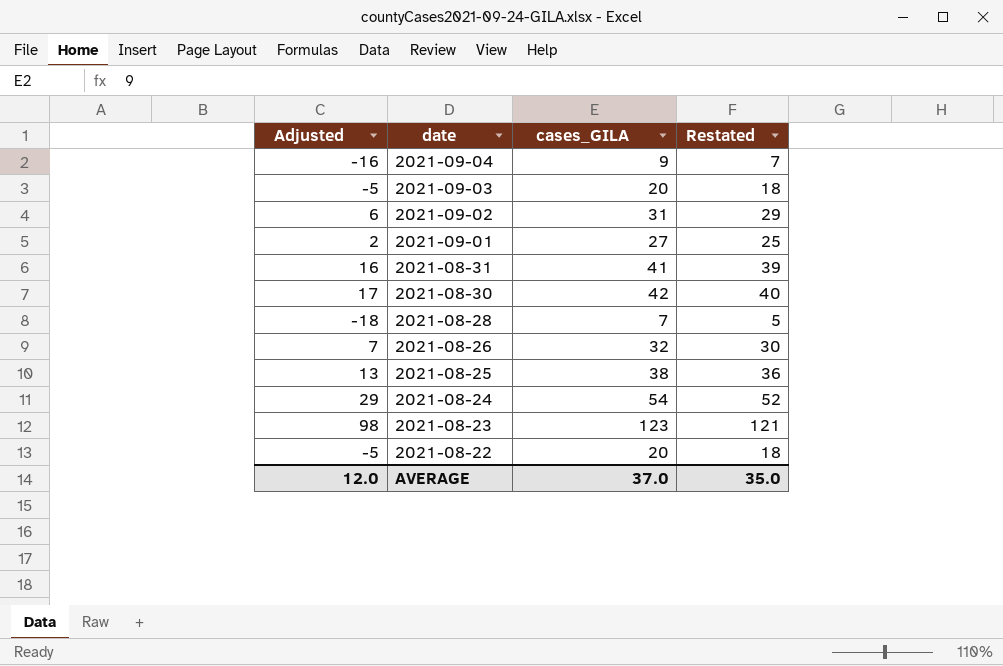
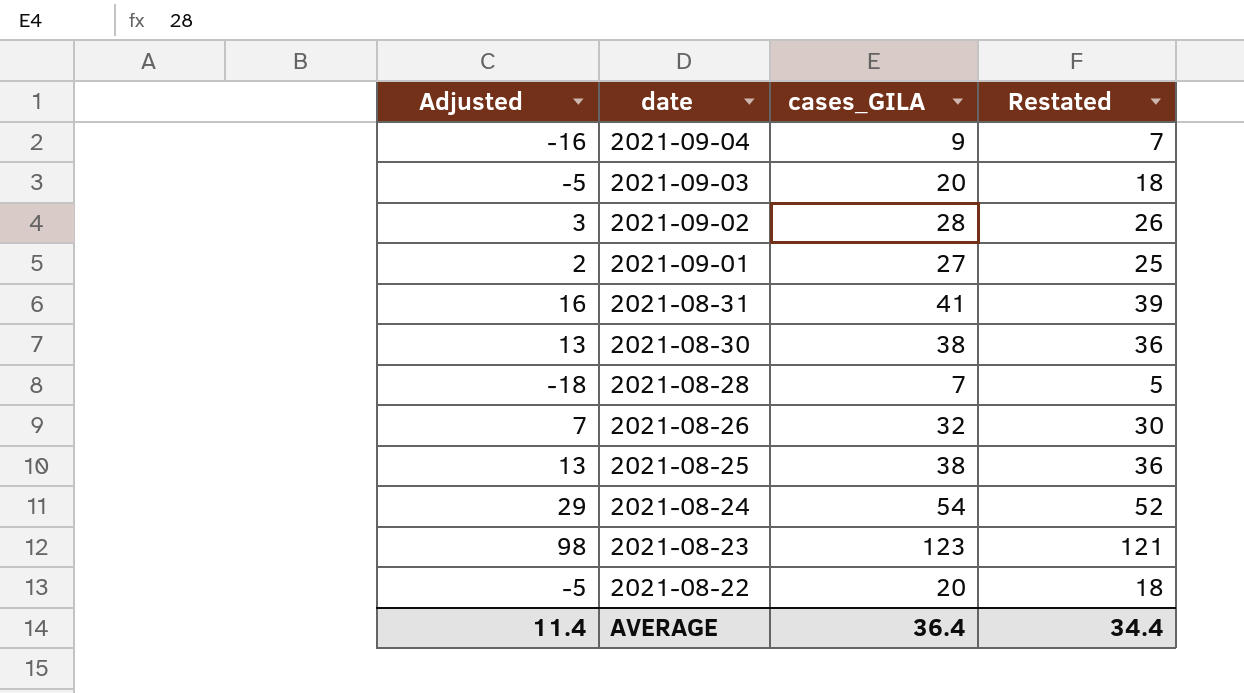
2021-09-02 | Adjusted: 6 -> 3
2021-09-02 | cases_GILA: 31 -> 28
2021-09-02 | Restated: 29 -> 26
2021-08-30 | Adjusted: 17 -> 13
2021-08-30 | cases_GILA: 42 -> 38
2021-08-30 | Restated: 40 -> 36
AVERAGE | Adjusted: 12.0 -> 11.4
AVERAGE | cases_GILA: 37.0 -> 36.4
AVERAGE | Restated: 35.0 -> 34.4

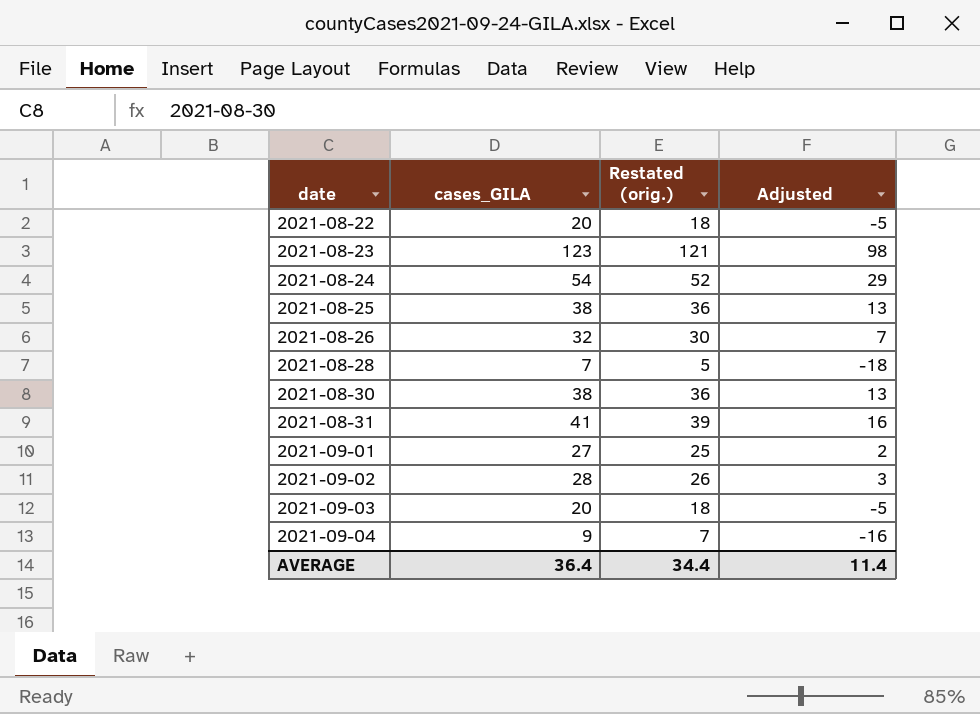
row order: date descending -> date ascending
column name: Restated -> Restated (orig.)
column Adjusted | position: 1 -> 4

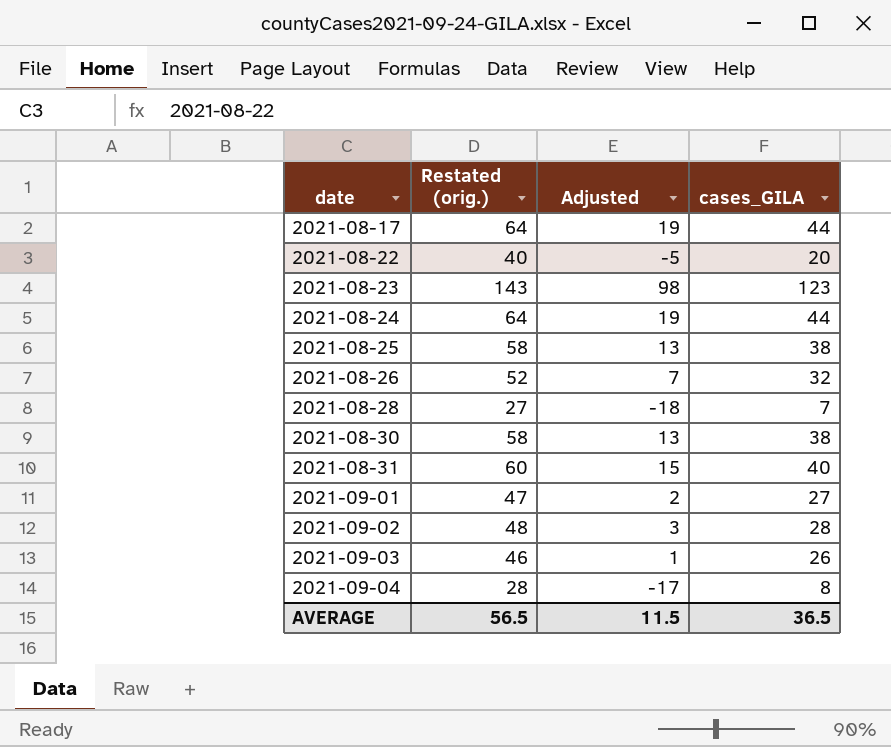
column Restated (orig.) | formula: [cases_GILA] - 2 -> [cases_GILA] + 20
column cases_GILA | position: 2 -> 4
row 2021-08-17: none -> 64 | 19 | 44
2021-08-24 | Adjusted: 29 -> 19
2021-08-24 | cases_GILA: 54 -> 44
2021-08-31 | Adjusted: 16 -> 15
2021-08-31 | cases_GILA: 41 -> 40
2021-09-03 | Adjusted: -5 -> 1
2021-09-03 | cases_GILA: 20 -> 26
2021-09-04 | Adjusted: -16 -> -17
2021-09-04 | cases_GILA: 9 -> 8
AVERAGE | Restated (orig.): 34.4 -> 56.5
AVERAGE | Adjusted: 11.4 -> 11.5
AVERAGE | cases_GILA: 36.4 -> 36.5

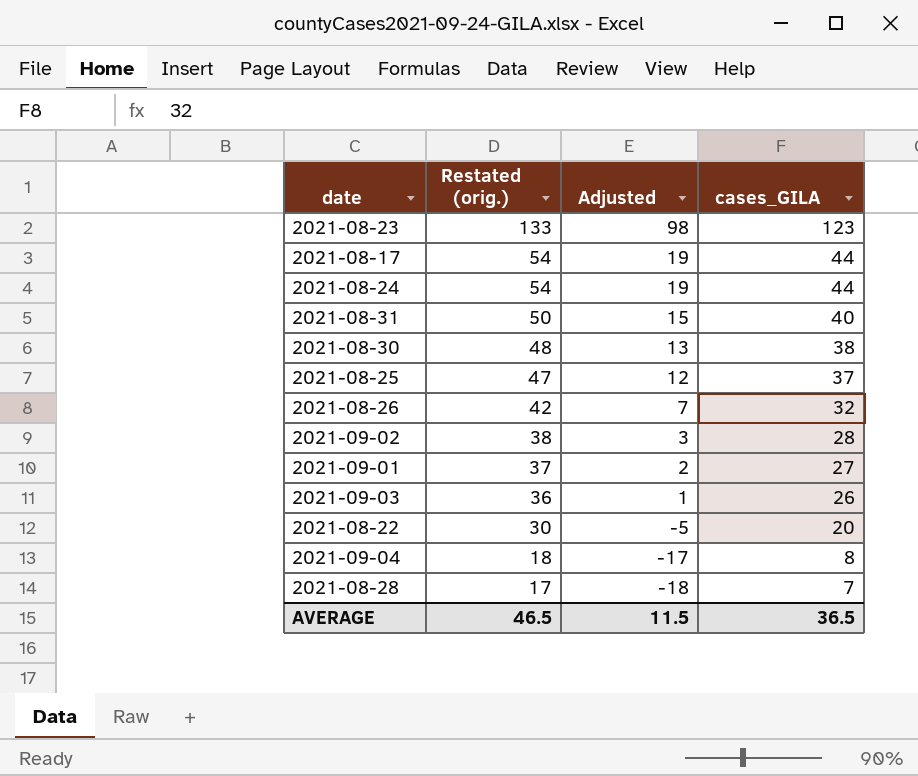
row order: date ascending -> Restated (orig.) descending
column Restated (orig.) | formula: [cases_GILA] + 20 -> [cases_GILA] + 10
2021-08-25 | Adjusted: 13 -> 12
2021-08-25 | cases_GILA: 38 -> 37
AVERAGE | Restated (orig.): 56.5 -> 46.5

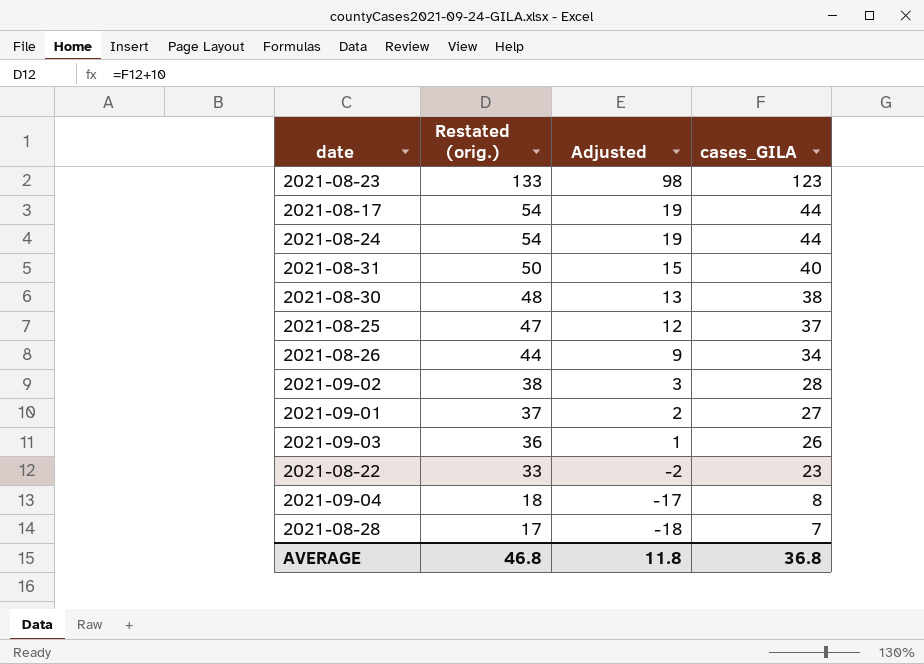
2021-08-26 | Restated (orig.): 42 -> 44
2021-08-26 | Adjusted: 7 -> 9
2021-08-26 | cases_GILA: 32 -> 34
2021-08-22 | Restated (orig.): 30 -> 33
2021-08-22 | Adjusted: -5 -> -2
2021-08-22 | cases_GILA: 20 -> 23
AVERAGE | Restated (orig.): 46.5 -> 46.8
AVERAGE | Adjusted: 11.5 -> 11.8
AVERAGE | cases_GILA: 36.5 -> 36.8

